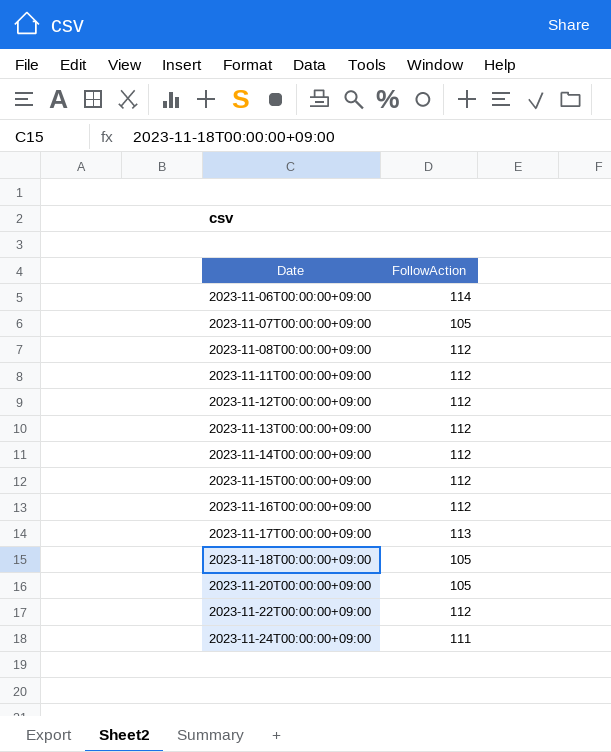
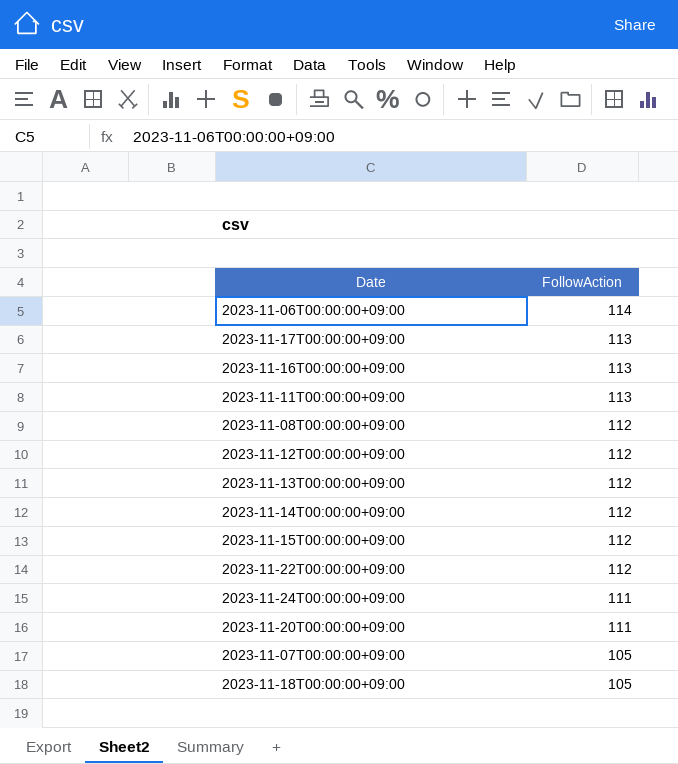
row order: Date ascending -> FollowAction descending
2023-11-16T00:00:00+09:00 | FollowAction: 112 -> 113
2023-11-11T00:00:00+09:00 | FollowAction: 112 -> 113
2023-11-20T00:00:00+09:00 | FollowAction: 105 -> 111

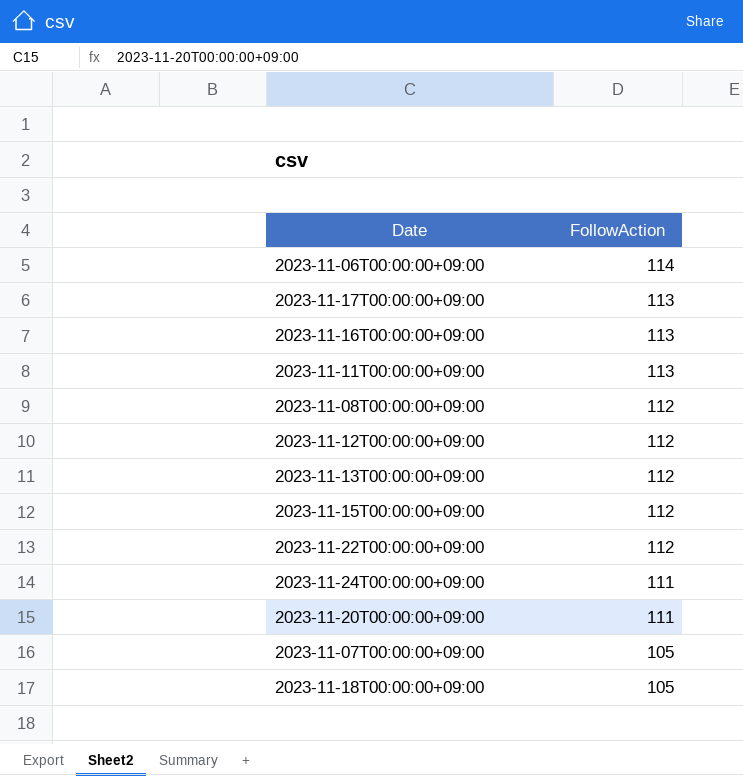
row 2023-11-14T00:00:00+09:00: 112 -> none

